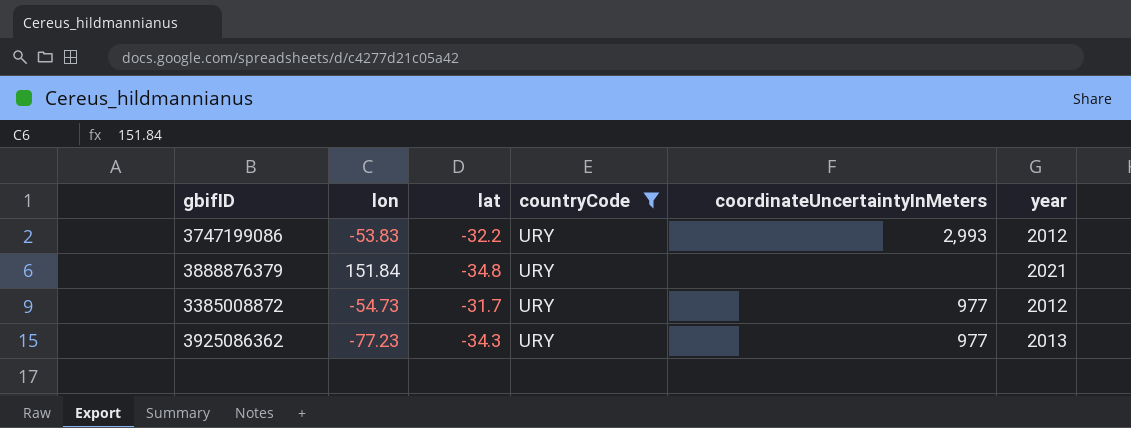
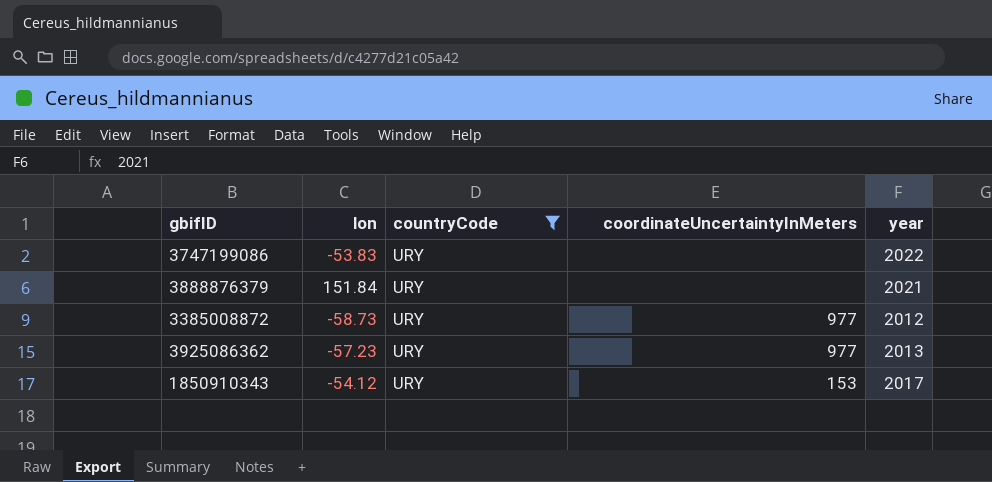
column lat | position: 3 -> none
3747199086 | coordinateUncertaintyInMeters: 2,993 -> none
3747199086 | year: 2012 -> 2022
3385008872 | lon: -54.73 -> -58.73
3925086362 | lon: -77.23 -> -57.23
row 1850910343: none -> -54.12 | URY | 153 | 2017

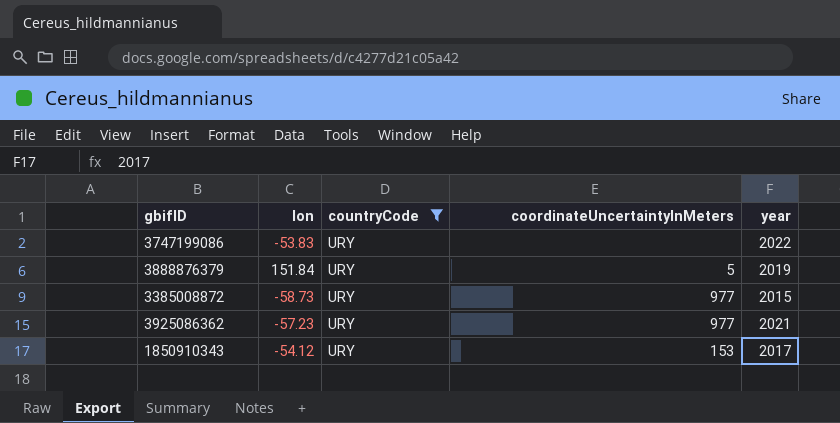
3888876379 | coordinateUncertaintyInMeters: none -> 5
3888876379 | year: 2021 -> 2019
3385008872 | year: 2012 -> 2015
3925086362 | year: 2013 -> 2021

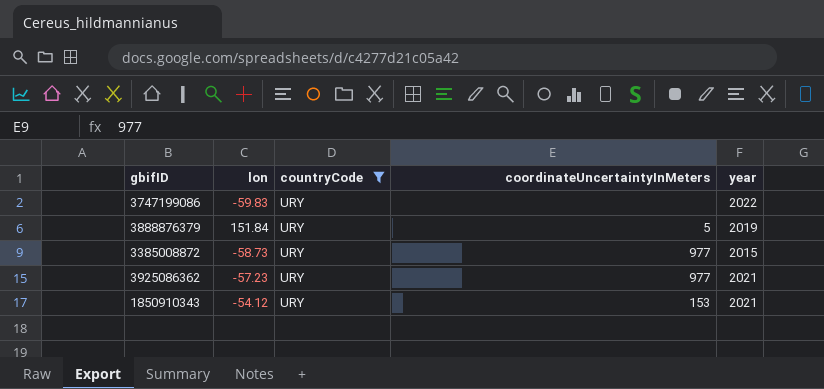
3747199086 | lon: -53.83 -> -59.83
1850910343 | year: 2017 -> 2021

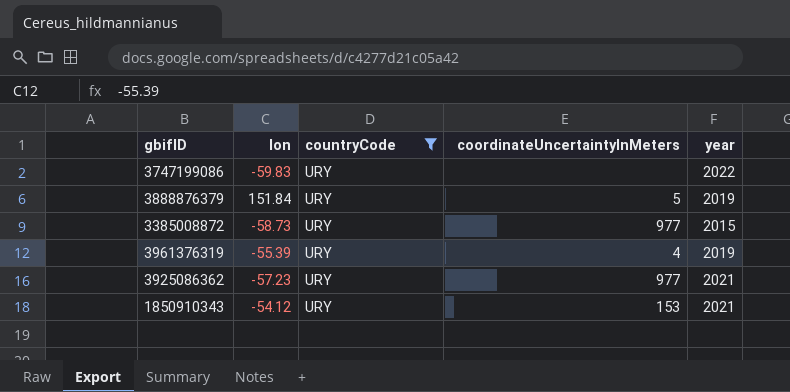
row 3961376319: none -> -55.39 | URY | 4 | 2019

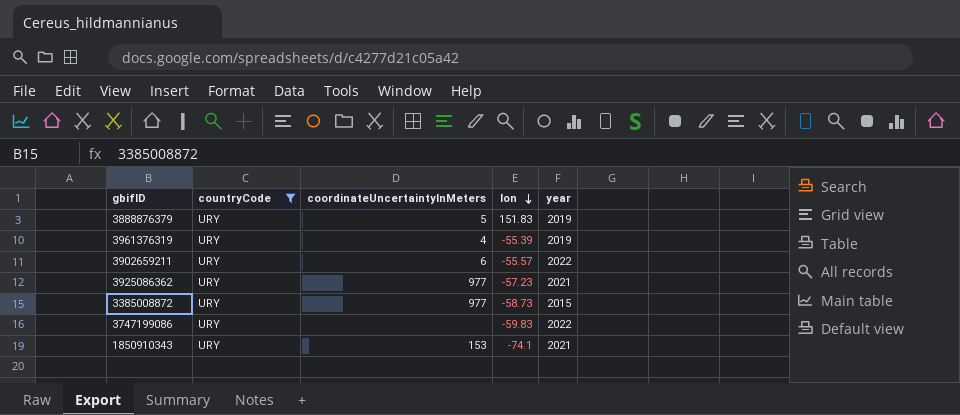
row order: none -> lon descending
column lon | position: 2 -> 4
3888876379 | lon: 151.84 -> 151.83
row 3902659211: none -> URY | 6 | -55.57 | 2022
1850910343 | lon: -54.12 -> -74.1

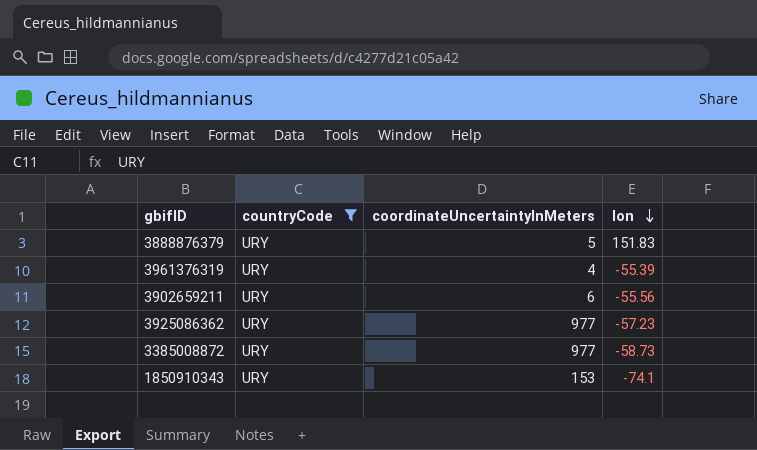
column year | position: 5 -> none
row 3747199086: URY | none | -59.83 | 2022 -> none
3902659211 | lon: -55.57 -> -55.56

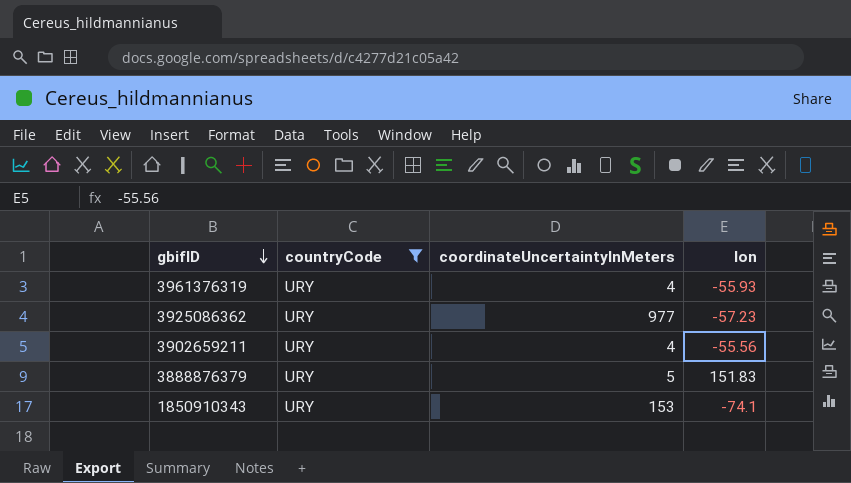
row order: lon descending -> gbifID descending
row 3385008872: URY | 977 | -58.73 -> none
3961376319 | lon: -55.39 -> -55.93
3902659211 | coordinateUncertaintyInMeters: 6 -> 4

